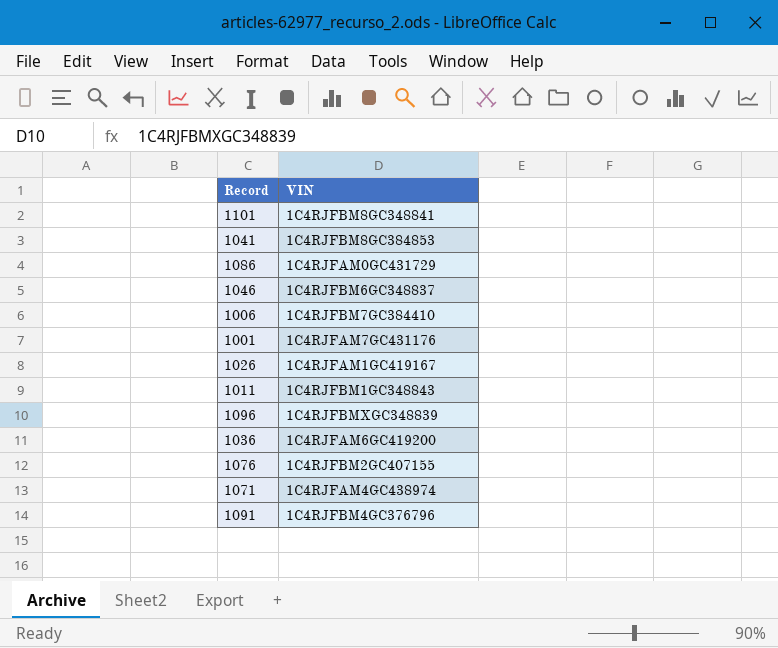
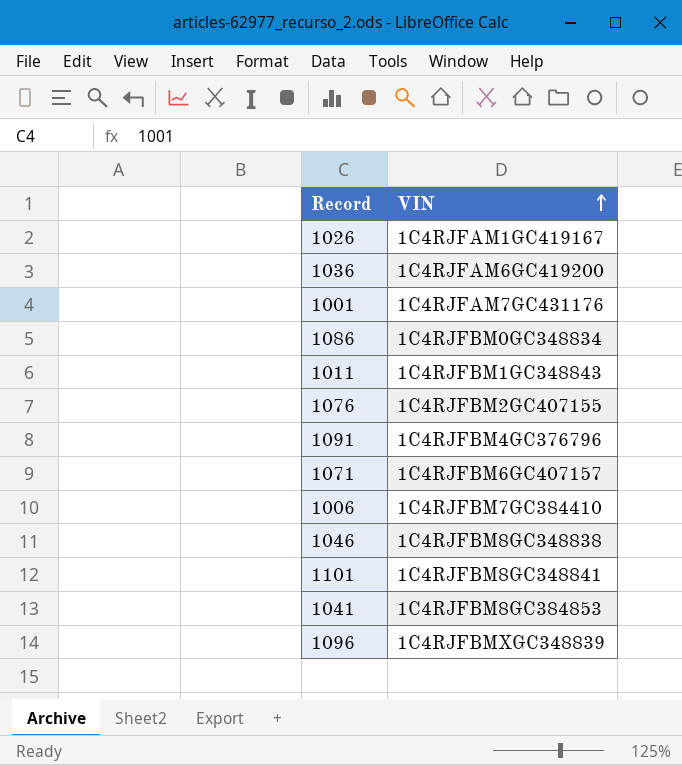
row order: none -> VIN ascending
1086 | VIN: 1C4RJFAM0GC431729 -> 1C4RJFBM0GC348834
1071 | VIN: 1C4RJFAM4GC438974 -> 1C4RJFBM6GC407157
1046 | VIN: 1C4RJFBM6GC348837 -> 1C4RJFBM8GC348838

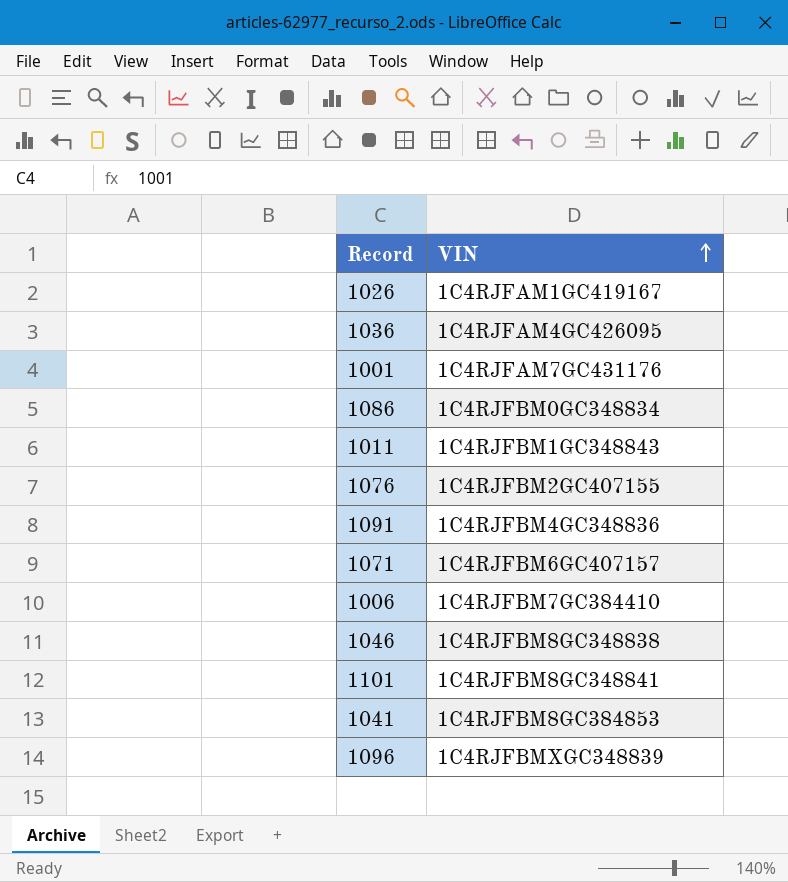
1036 | VIN: 1C4RJFAM6GC419200 -> 1C4RJFAM4GC426095
1091 | VIN: 1C4RJFBM4GC376796 -> 1C4RJFBM4GC348836

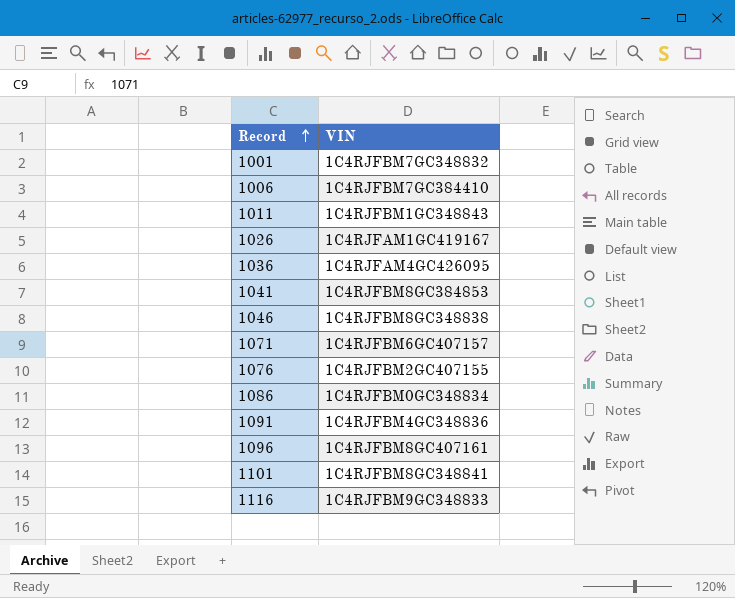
row order: VIN ascending -> Record ascending
1001 | VIN: 1C4RJFAM7GC431176 -> 1C4RJFBM7GC348832
1096 | VIN: 1C4RJFBMXGC348839 -> 1C4RJFBM8GC407161
row 1116: none -> 1C4RJFBM9GC348833

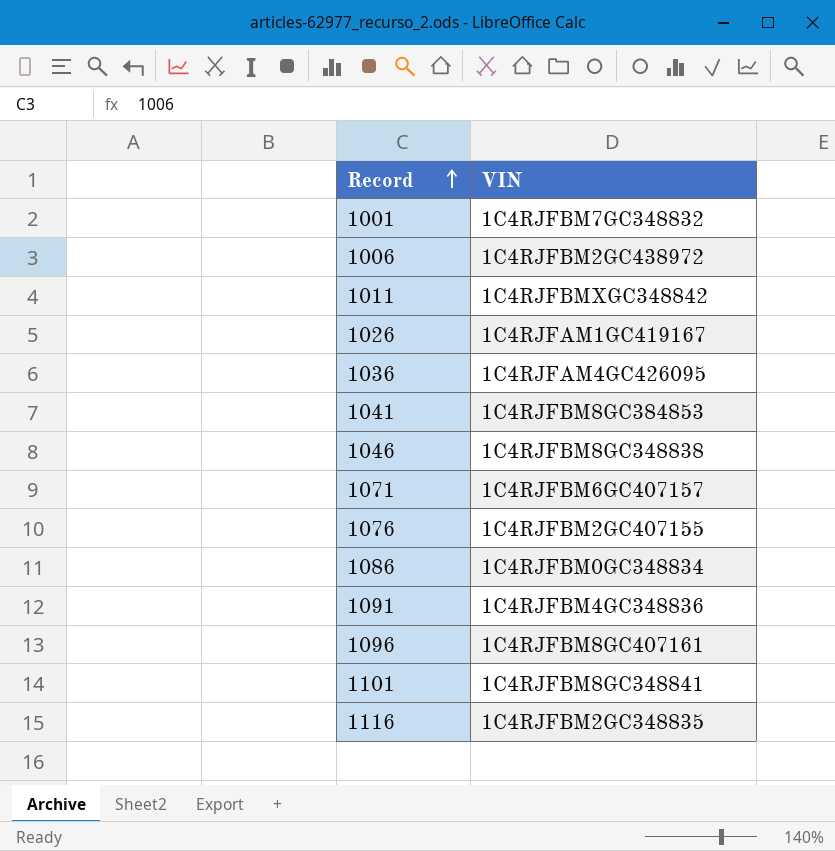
1006 | VIN: 1C4RJFBM7GC384410 -> 1C4RJFBM2GC438972
1011 | VIN: 1C4RJFBM1GC348843 -> 1C4RJFBMXGC348842
1116 | VIN: 1C4RJFBM9GC348833 -> 1C4RJFBM2GC348835

